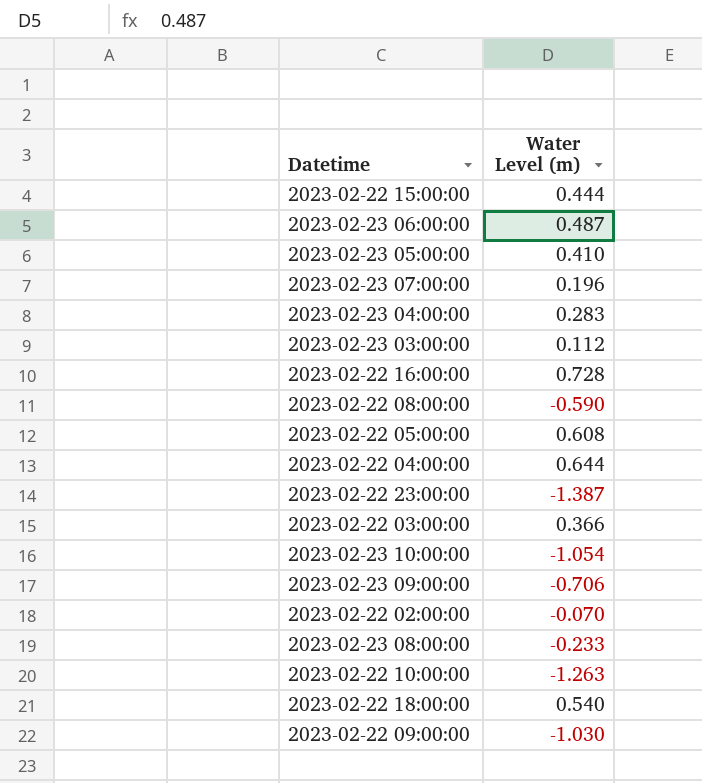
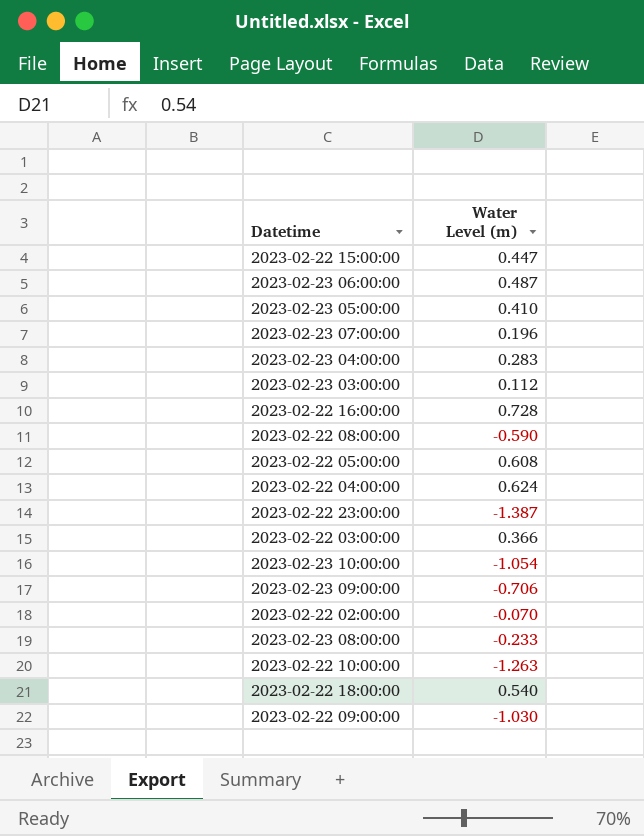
2023-02-22 15:00:00 | Water Level (m): 0.444 -> 0.447
2023-02-22 04:00:00 | Water Level (m): 0.644 -> 0.624

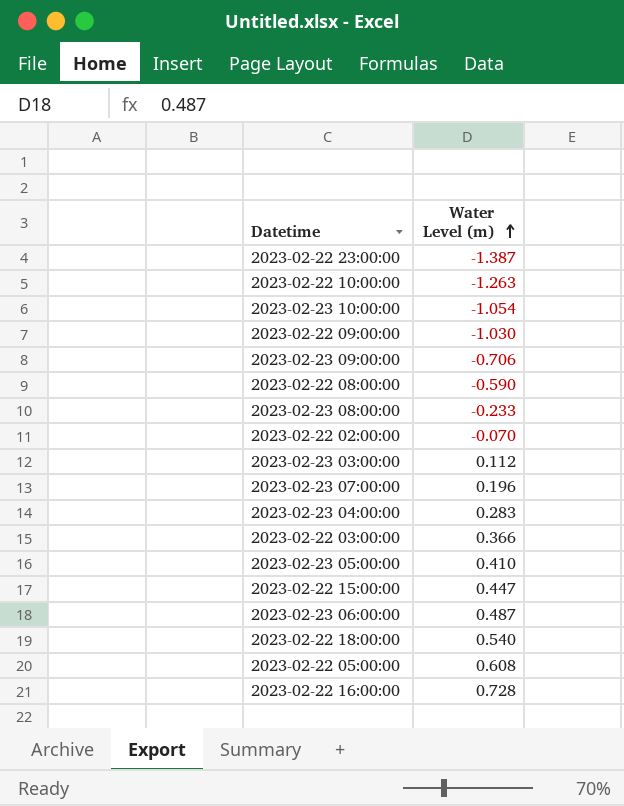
row order: none -> Water Level (m) ascending
row 2023-02-22 04:00:00: 0.624 -> none

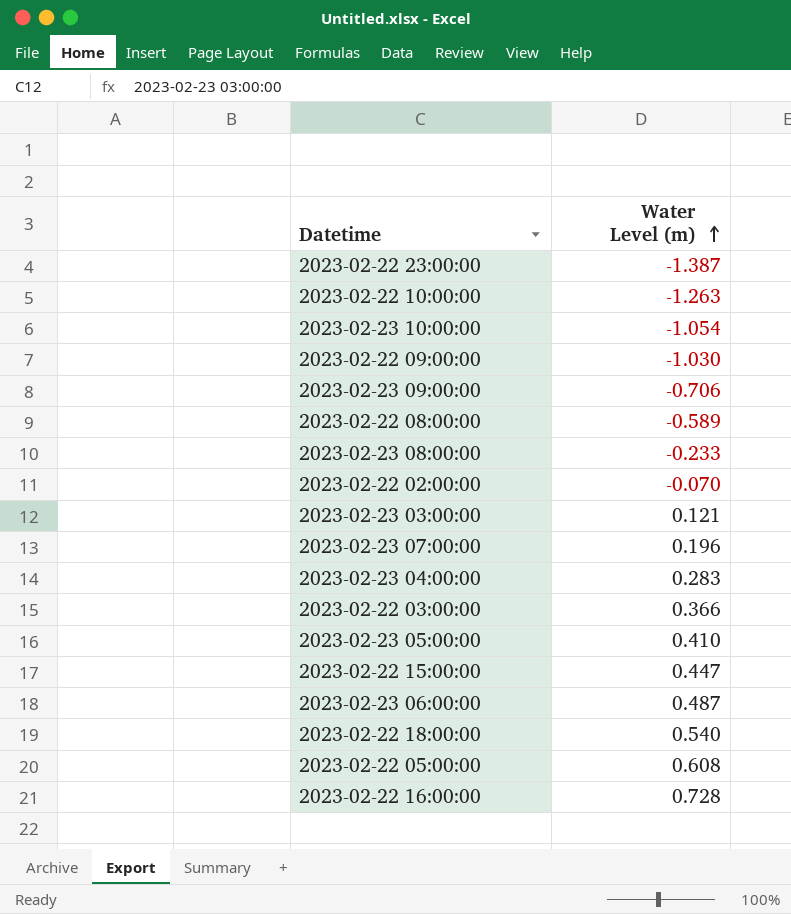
2023-02-22 08:00:00 | Water Level (m): -0.590 -> -0.589
2023-02-23 03:00:00 | Water Level (m): 0.112 -> 0.121

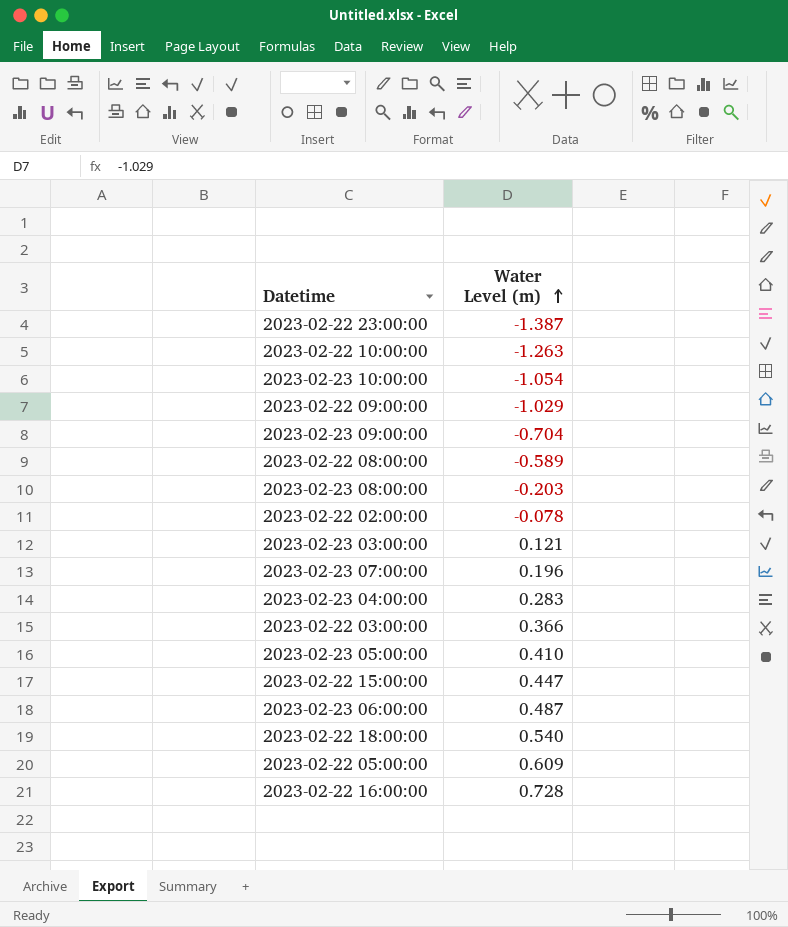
2023-02-22 09:00:00 | Water Level (m): -1.030 -> -1.029
2023-02-23 09:00:00 | Water Level (m): -0.706 -> -0.704
2023-02-23 08:00:00 | Water Level (m): -0.233 -> -0.203
2023-02-22 02:00:00 | Water Level (m): -0.070 -> -0.078
2023-02-22 05:00:00 | Water Level (m): 0.608 -> 0.609

